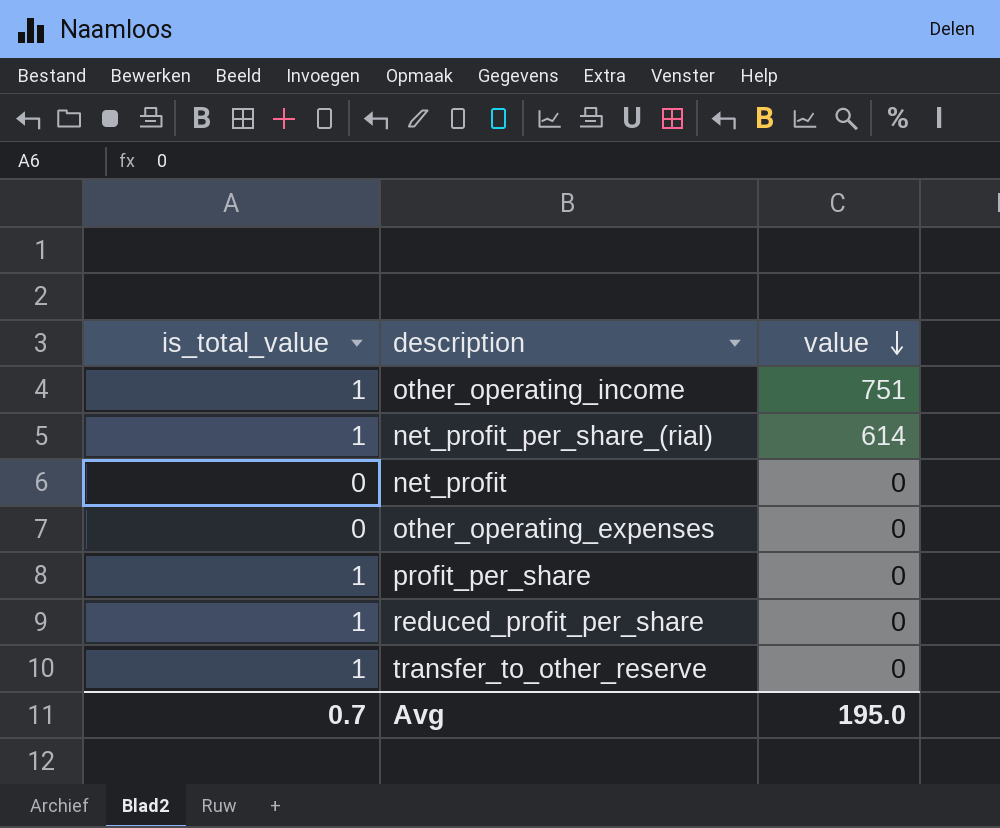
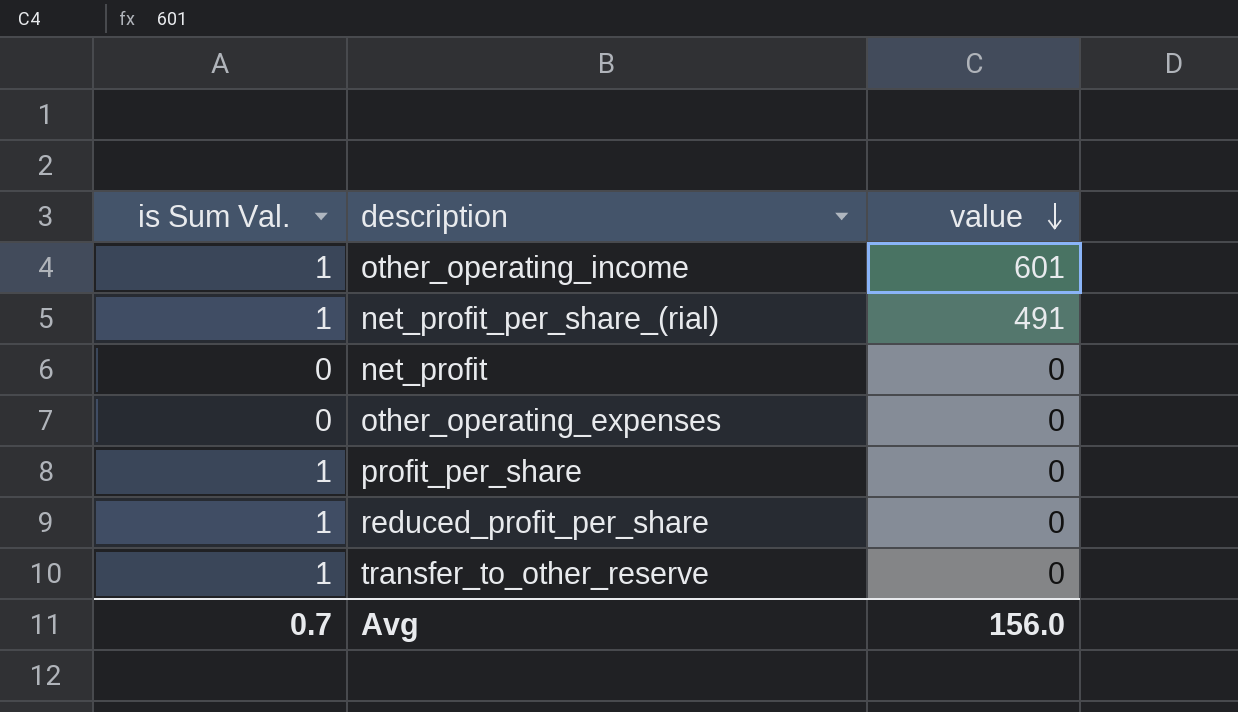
column name: is_total_value -> is Sum Val.
other_operating_income | value: 751 -> 601
net_profit_per_share_(rial) | value: 614 -> 491
Avg | value: 195.0 -> 156.0

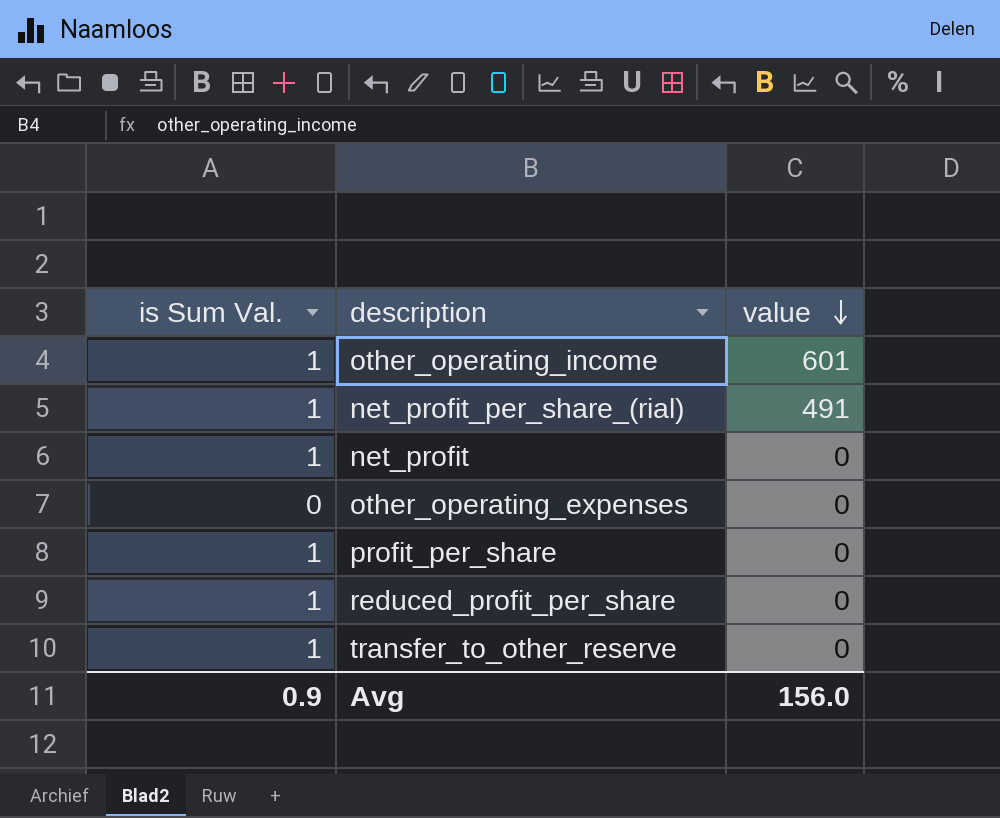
net_profit | is Sum Val.: 0 -> 1
Avg | is Sum Val.: 0.7 -> 0.9

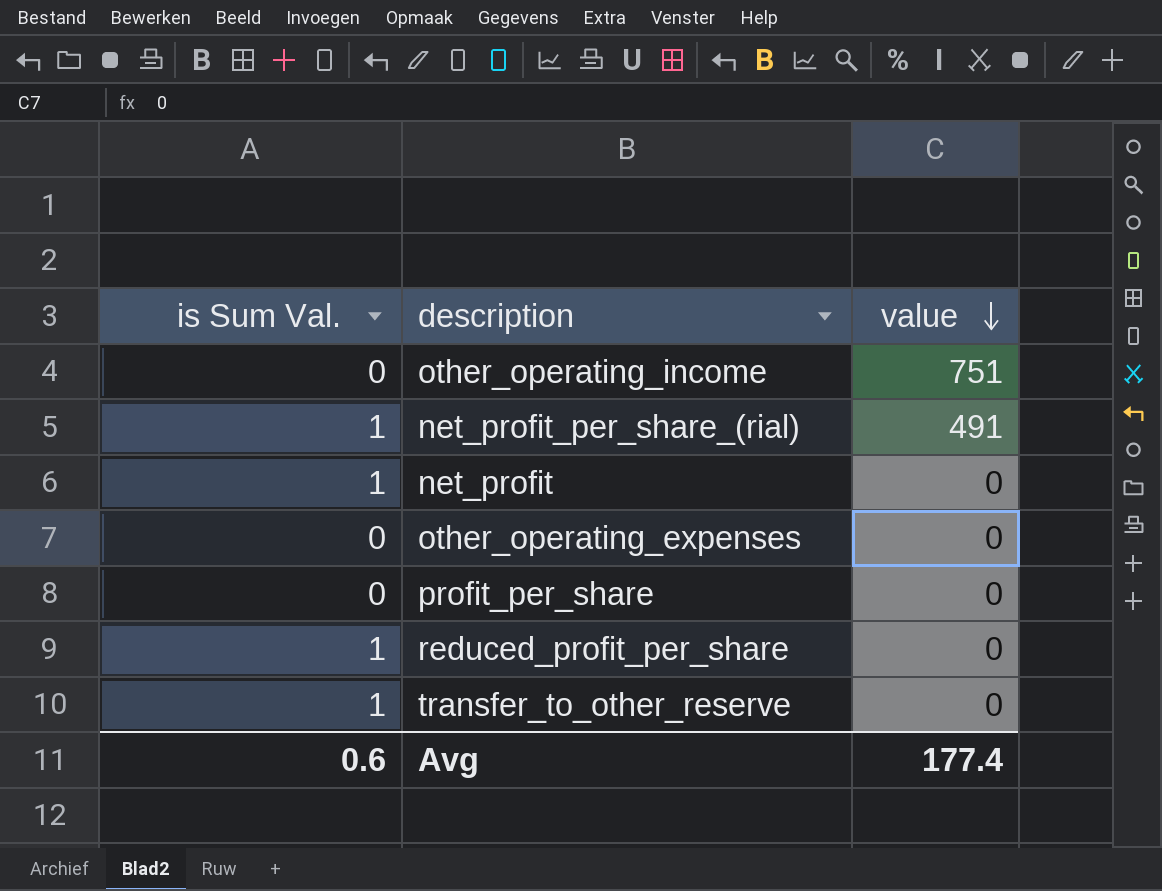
other_operating_income | is Sum Val.: 1 -> 0
other_operating_income | value: 601 -> 751
profit_per_share | is Sum Val.: 1 -> 0
Avg | is Sum Val.: 0.9 -> 0.6
Avg | value: 156.0 -> 177.4

